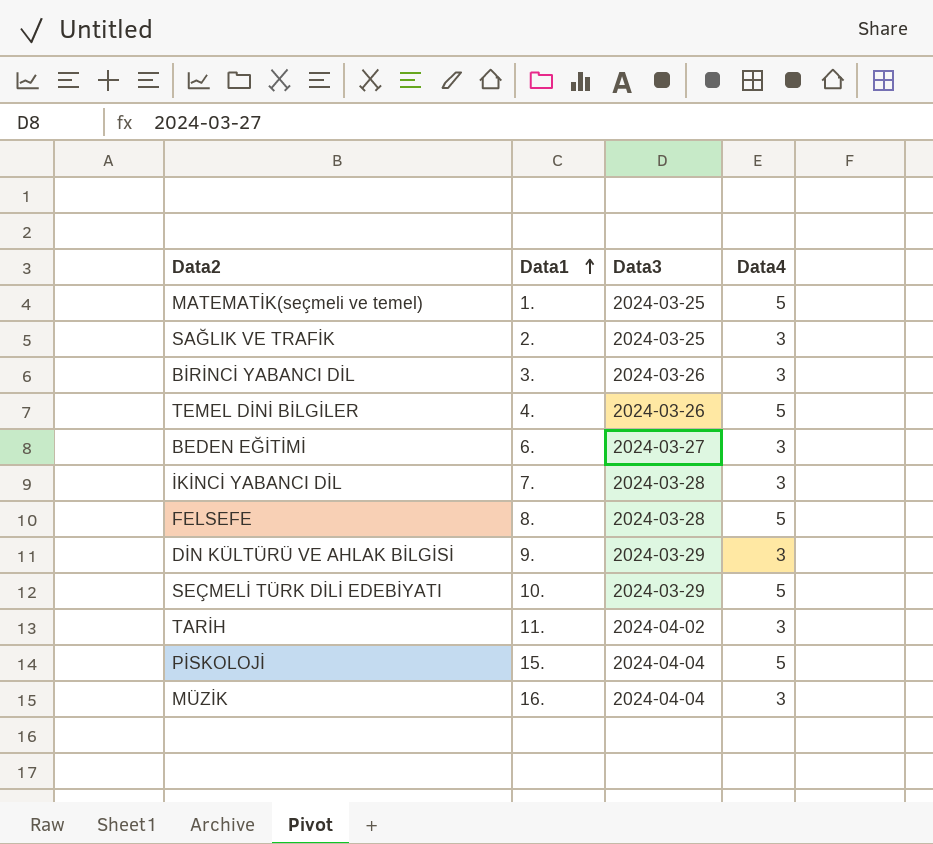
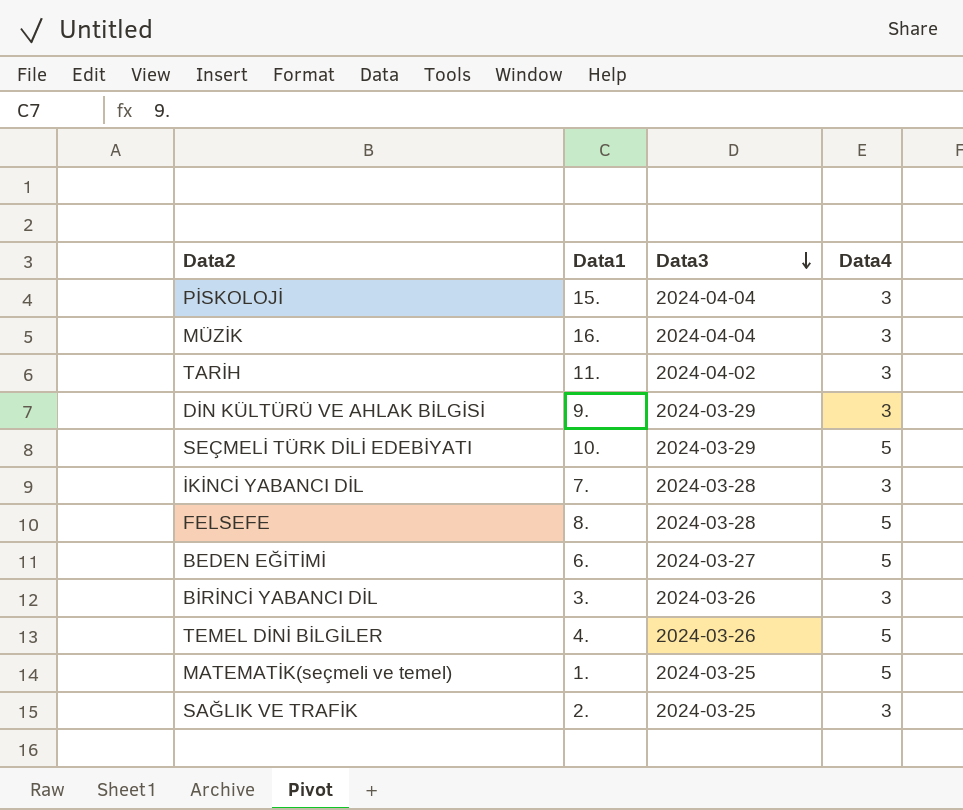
row order: Data1 ascending -> Data3 descending
PİSKOLOJİ | Data4: 5 -> 3
BEDEN EĞİTİMİ | Data4: 3 -> 5

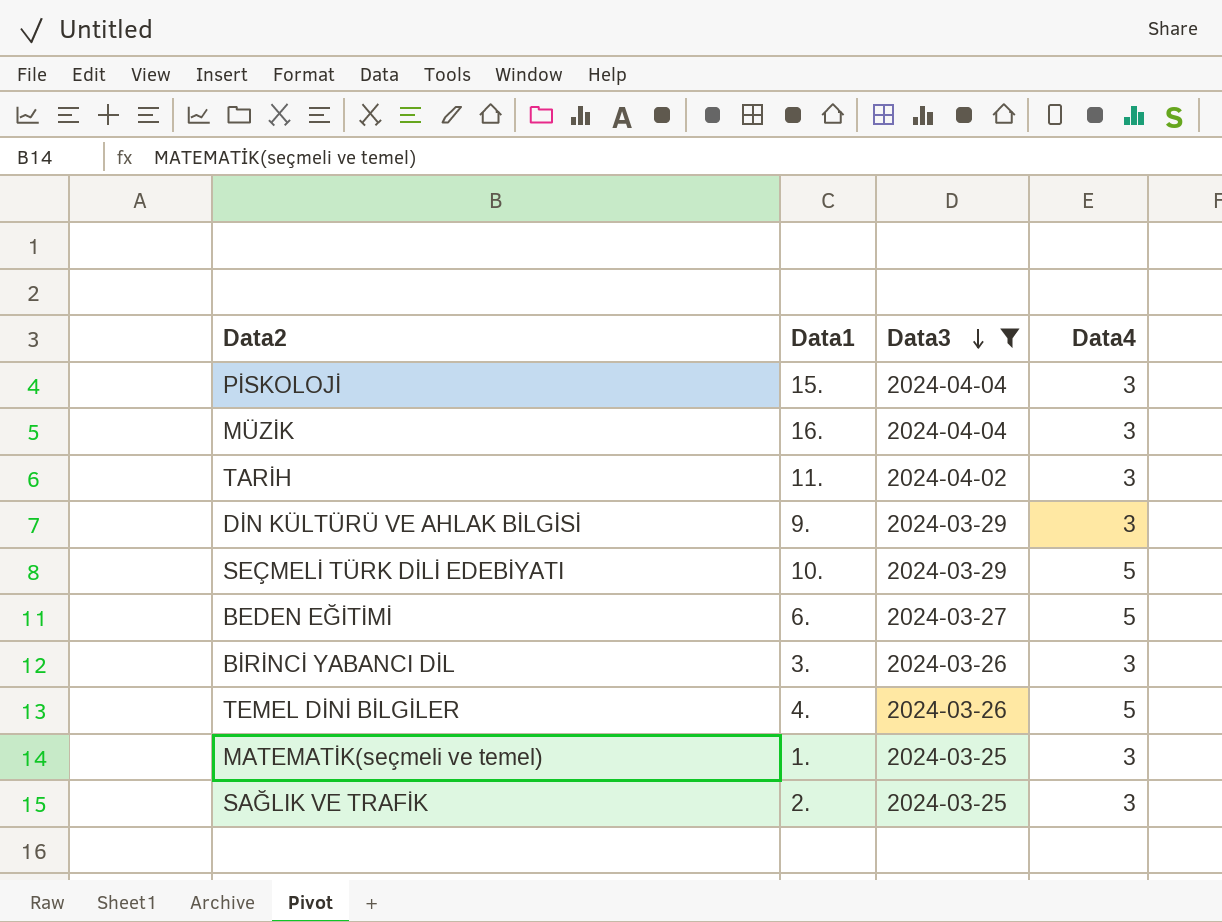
filter: none -> Data3 != 2024-03-28
MATEMATİK(seçmeli ve temel) | Data4: 5 -> 3

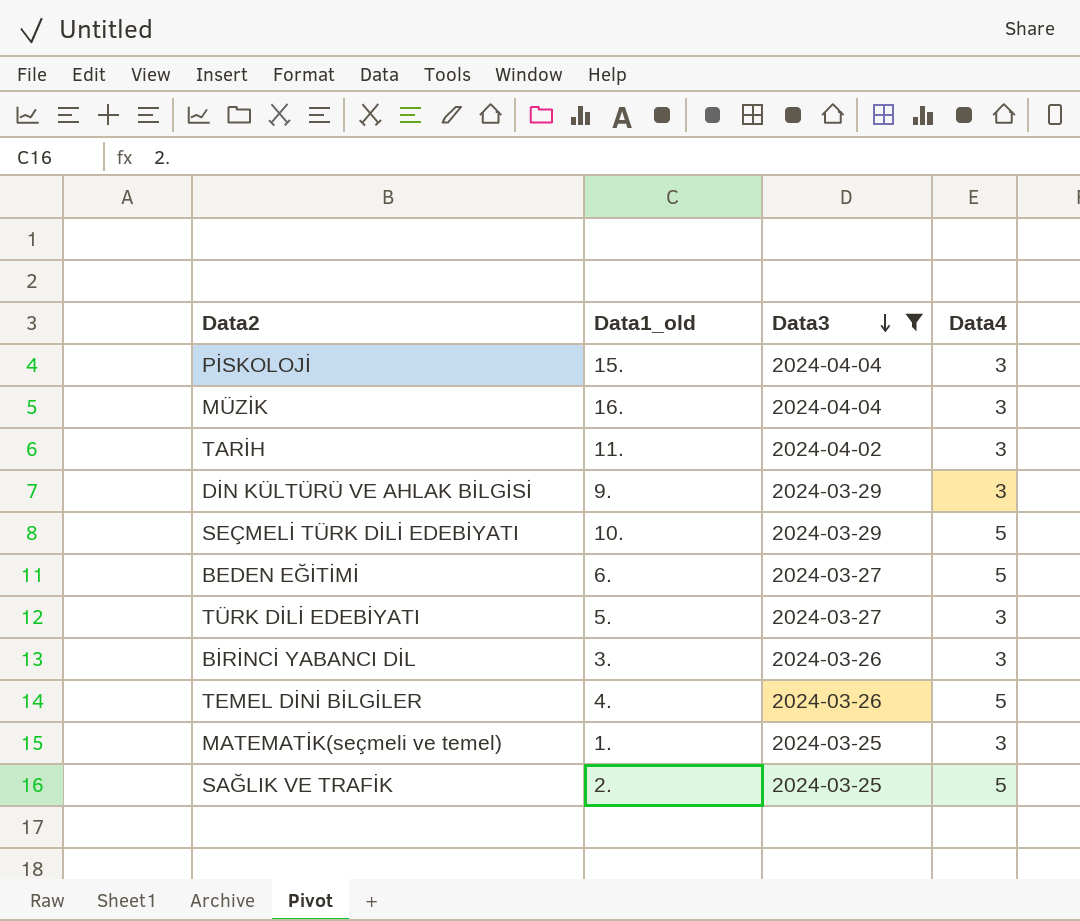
column name: Data1 -> Data1_old
row TÜRK DİLİ EDEBİYATI: none -> 5. | 2024-03-27 | 3
SAĞLIK VE TRAFİK | Data4: 3 -> 5

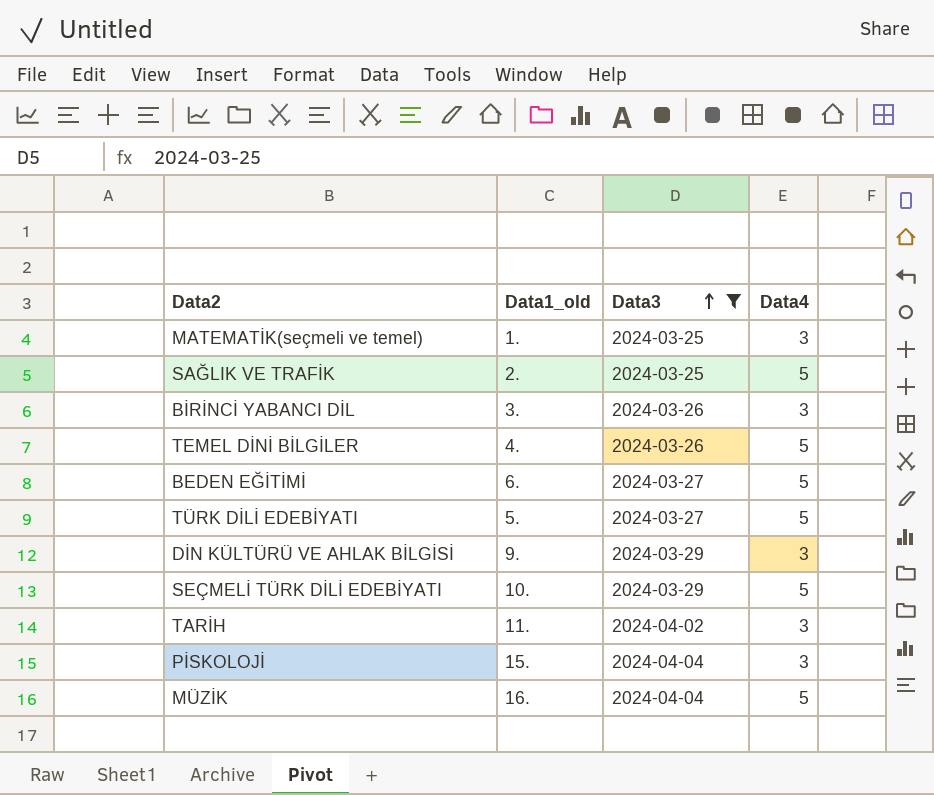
row order: Data3 descending -> Data3 ascending
TÜRK DİLİ EDEBİYATI | Data4: 3 -> 5
MÜZİK | Data4: 3 -> 5

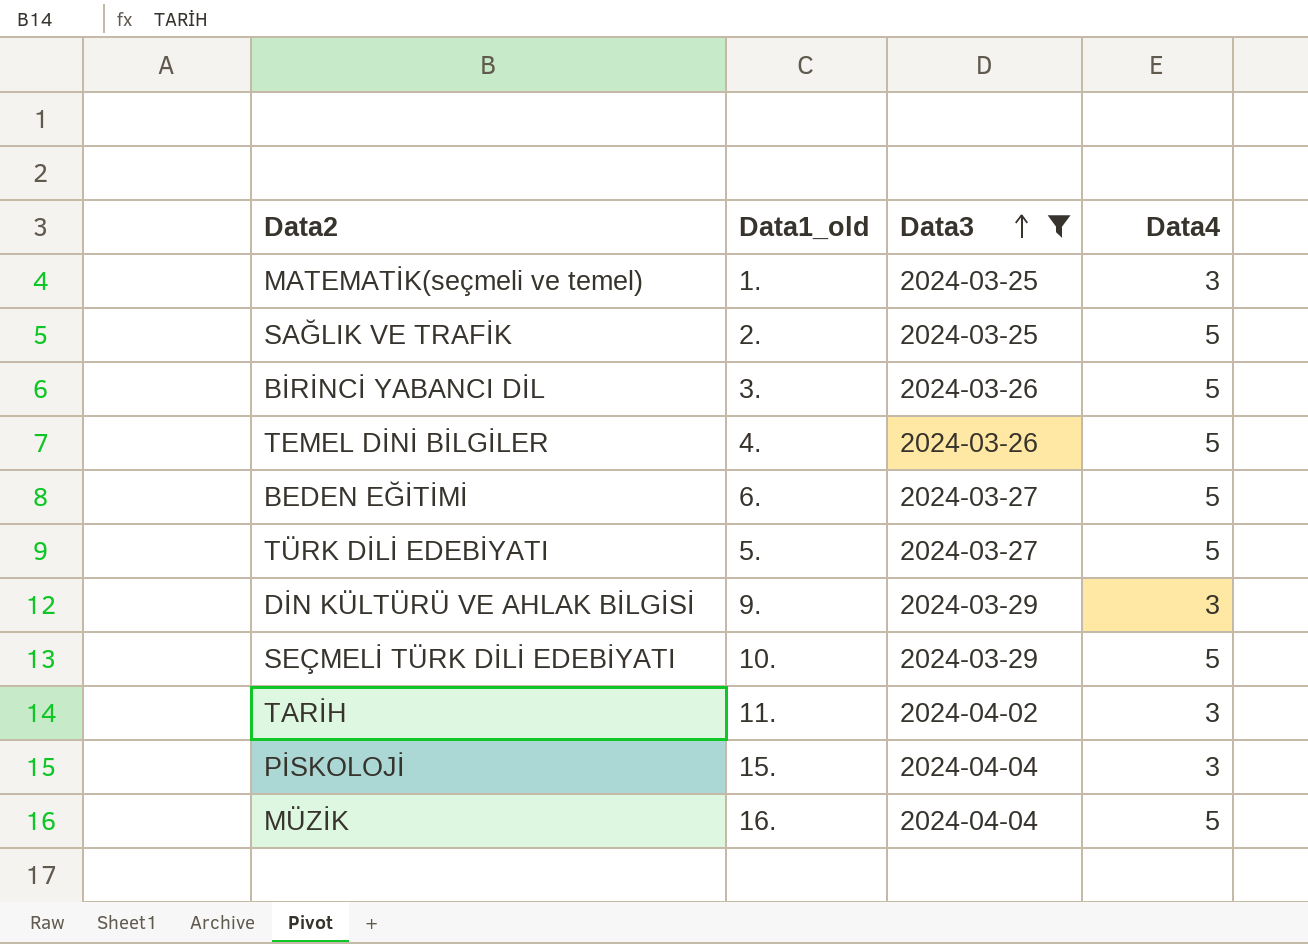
BİRİNCİ YABANCI DİL | Data4: 3 -> 5

